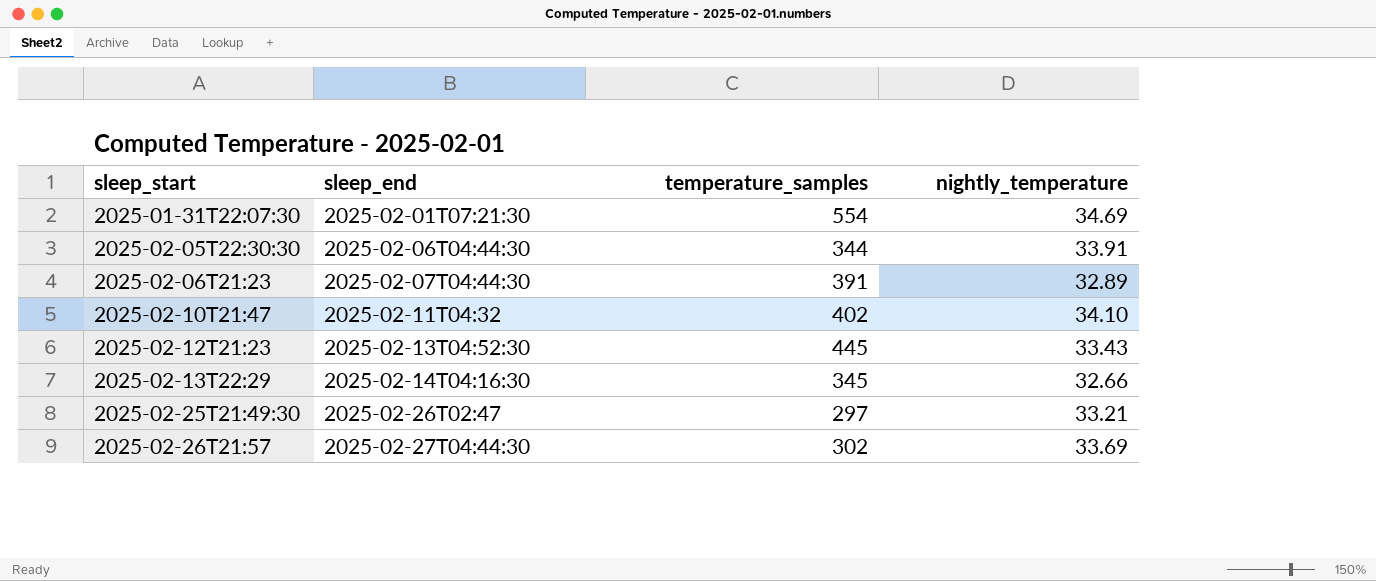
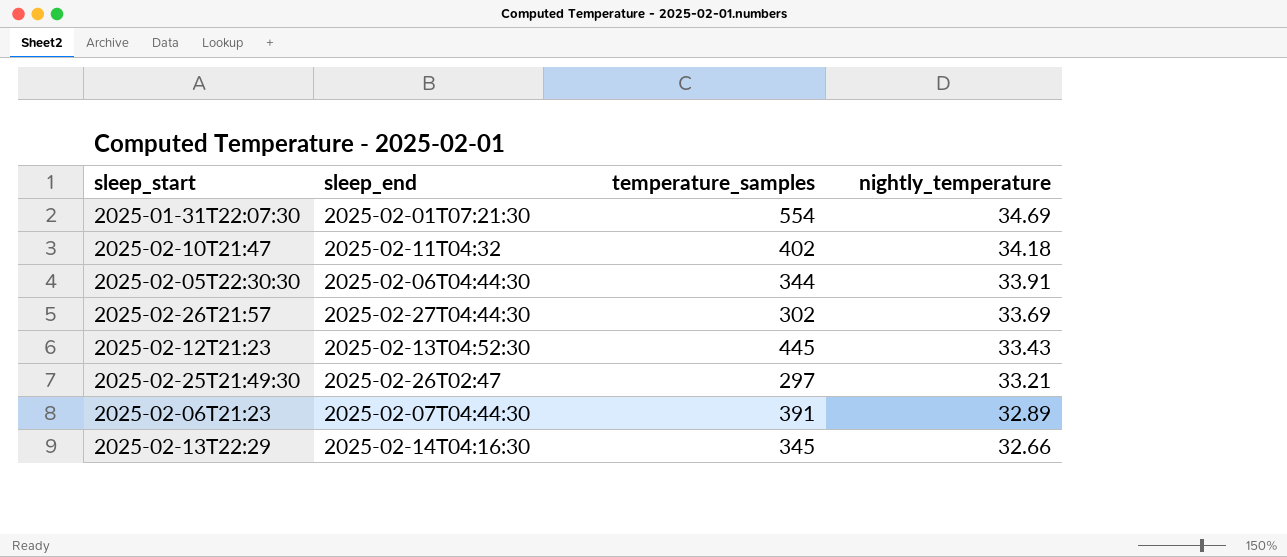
row order: sleep_start ascending -> nightly_temperature descending
2025-02-10T21:47 | nightly_temperature: 34.10 -> 34.18

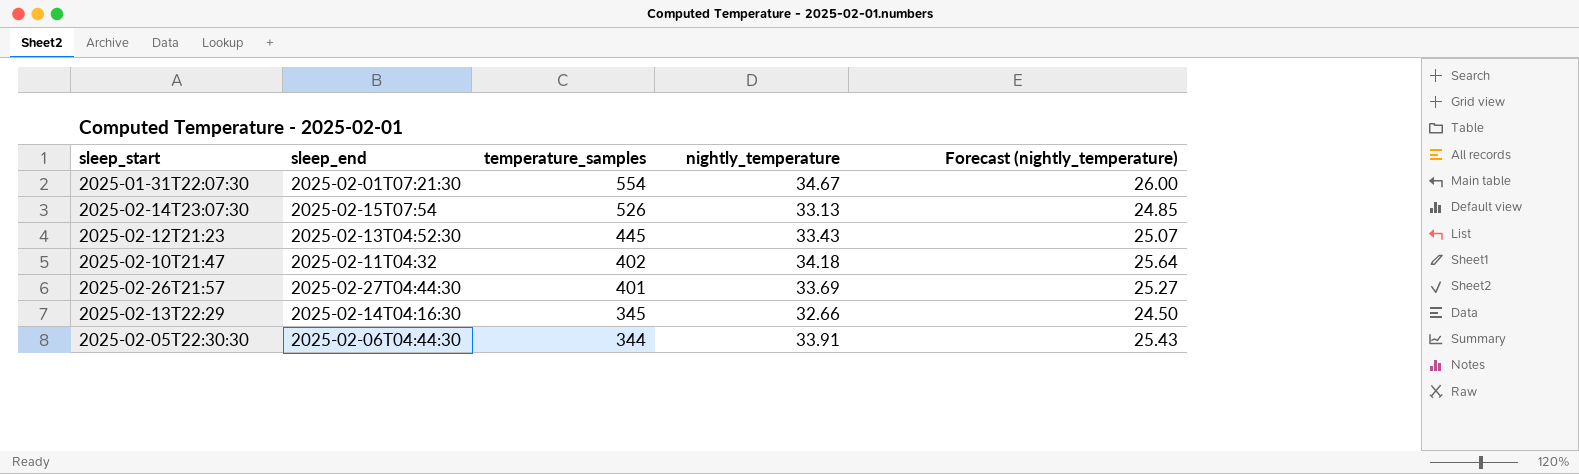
row order: nightly_temperature descending -> temperature_samples descending
column Forecast (nightly_temperature) | formula: none -> [nightly_temperature] * 0.75
row 2025-02-25T21:49:30: 2025-02-26T02:47 | 297 | 33.21 -> none
row 2025-02-06T21:23: 2025-02-07T04:44:30 | 391 | 32.89 -> none
2025-01-31T22:07:30 | nightly_temperature: 34.69 -> 34.67
row 2025-02-14T23:07:30: none -> 2025-02-15T07:54 | 526 | 33.13 | 24.85
2025-02-26T21:57 | temperature_samples: 302 -> 401

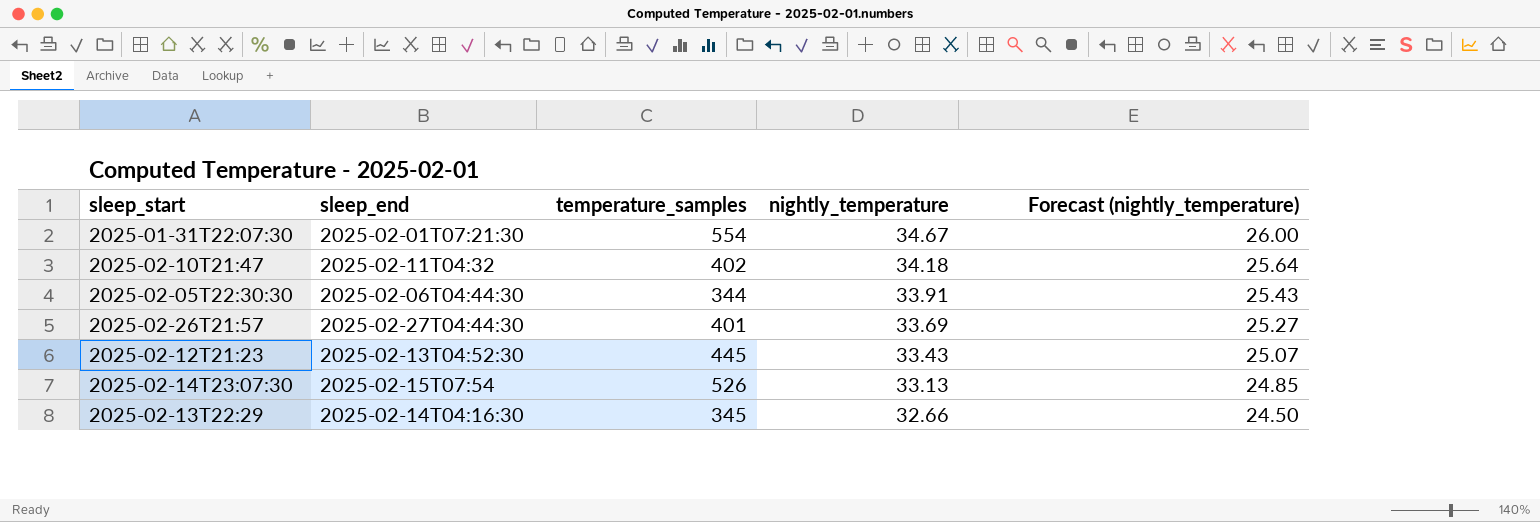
row order: temperature_samples descending -> nightly_temperature descending

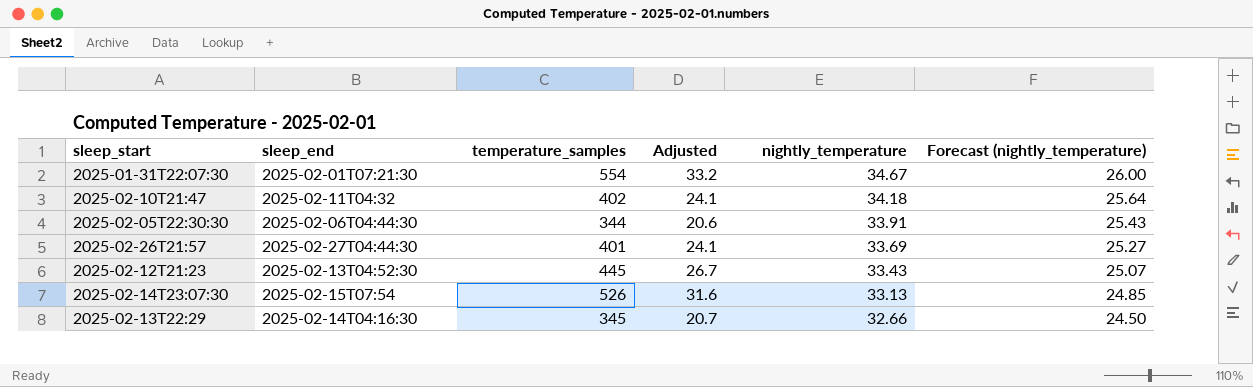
column Adjusted | formula: none -> [temperature_samples] * 0.06

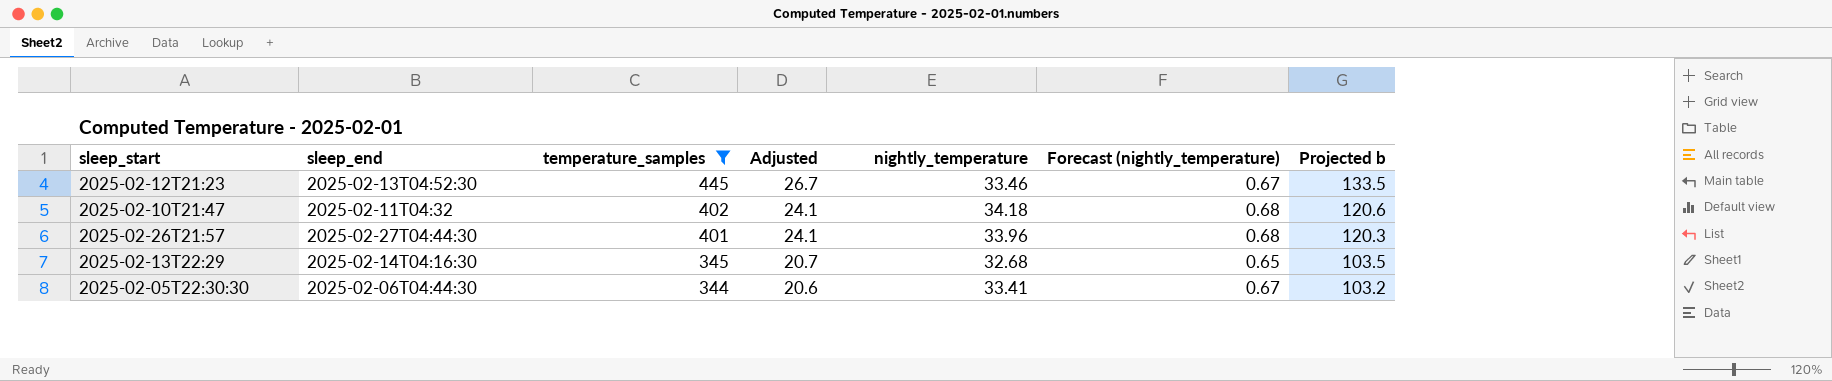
filter: none -> temperature_samples <= 445
row order: nightly_temperature descending -> temperature_samples descending
column Forecast (nightly_temperature) | formula: [nightly_temperature] * 0.75 -> [nightly_temperature] * 0.02
column Projected b | formula: none -> [temperature_samples] * 0.3
2025-02-12T21:23 | nightly_temperature: 33.43 -> 33.46
2025-02-26T21:57 | nightly_temperature: 33.69 -> 33.96
2025-02-13T22:29 | nightly_temperature: 32.66 -> 32.68
2025-02-05T22:30:30 | nightly_temperature: 33.91 -> 33.41

